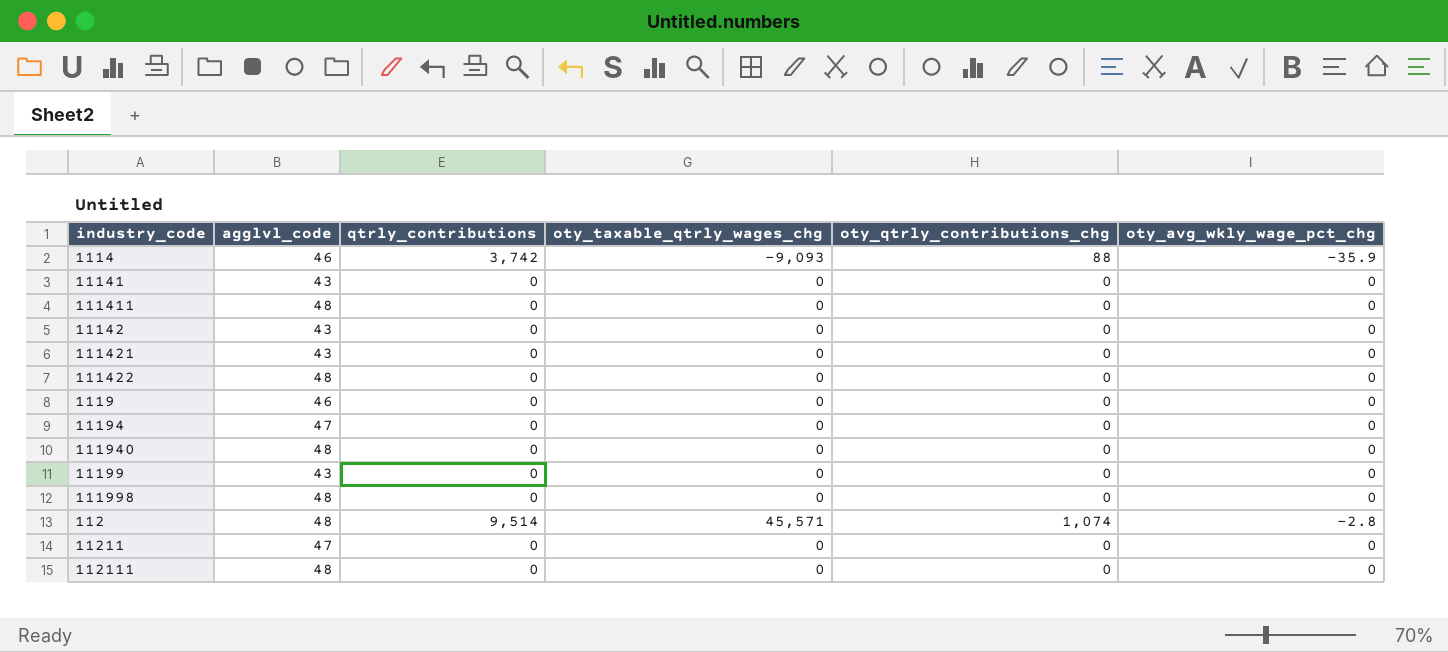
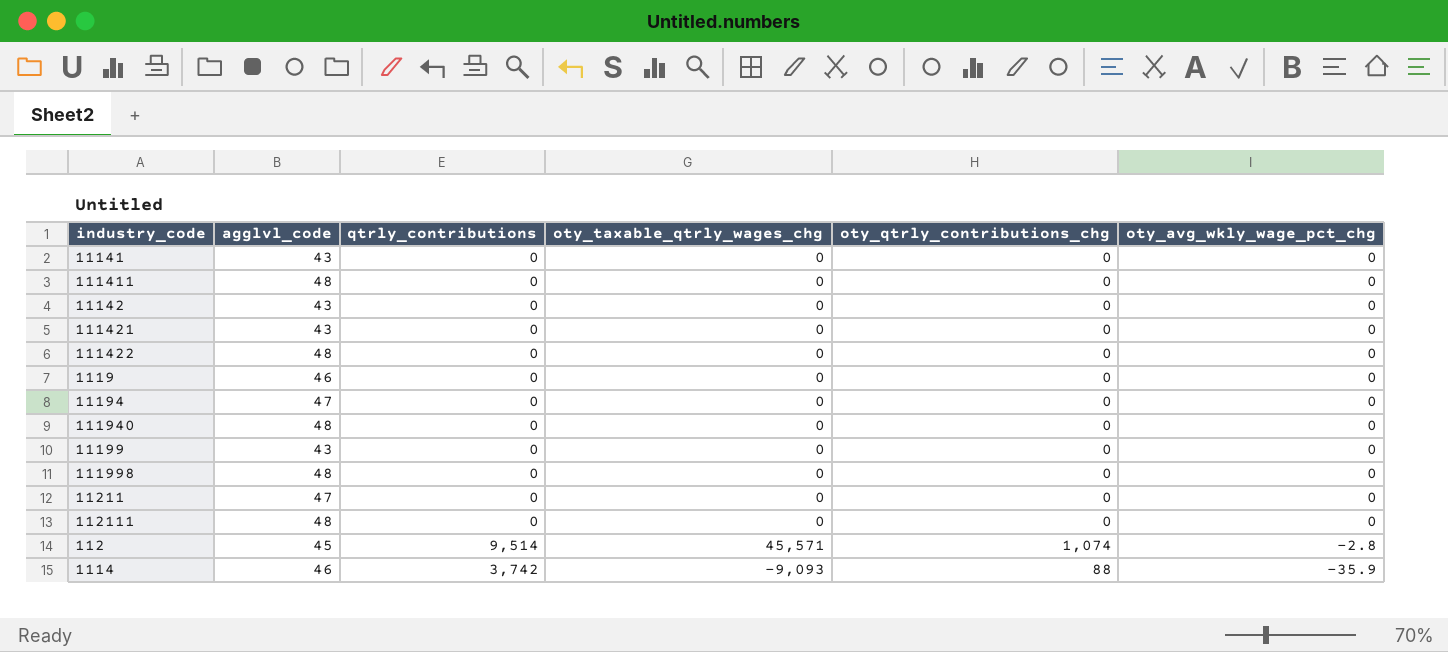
row order: none -> oty_avg_wkly_wage_pct_chg descending
112 | agglvl_code: 48 -> 45

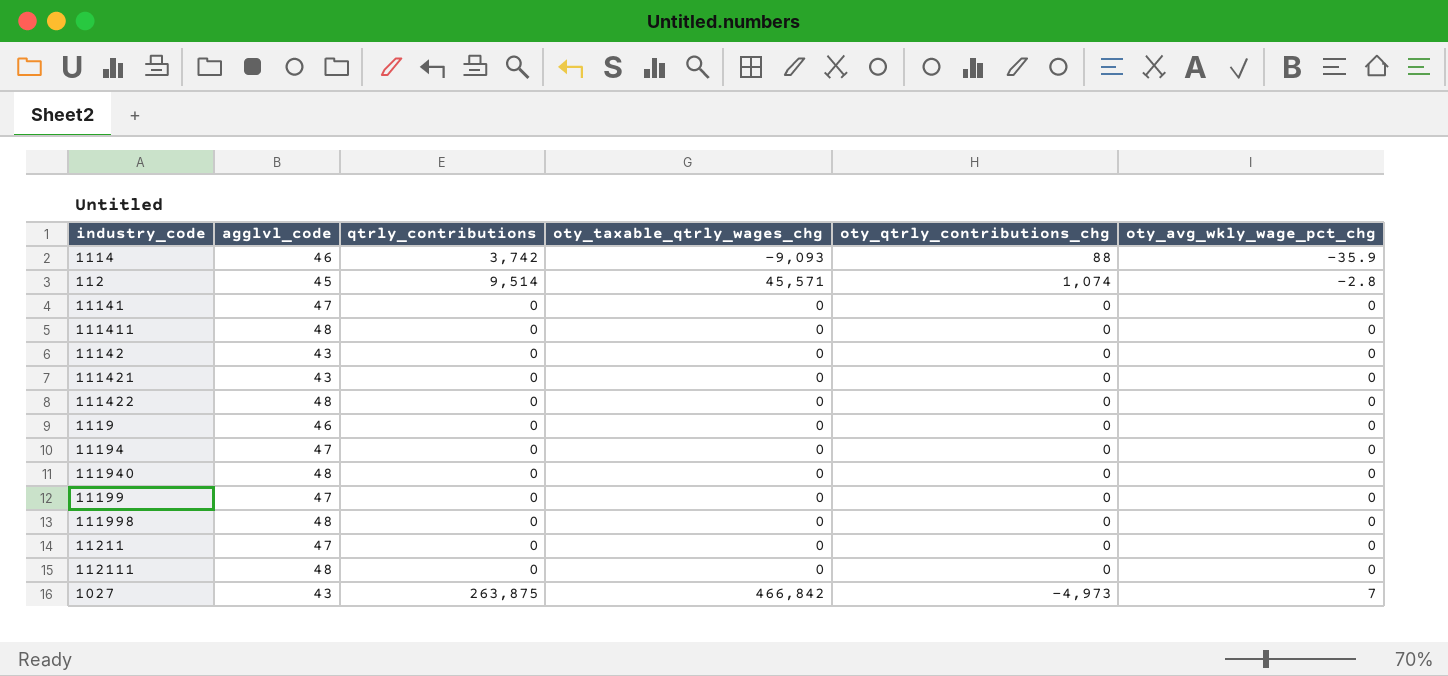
row order: oty_avg_wkly_wage_pct_chg descending -> oty_avg_wkly_wage_pct_chg ascending
11141 | agglvl_code: 43 -> 47
11199 | agglvl_code: 43 -> 47
row 1027: none -> 43 | 263,875 | 466,842 | -4,973 | 7

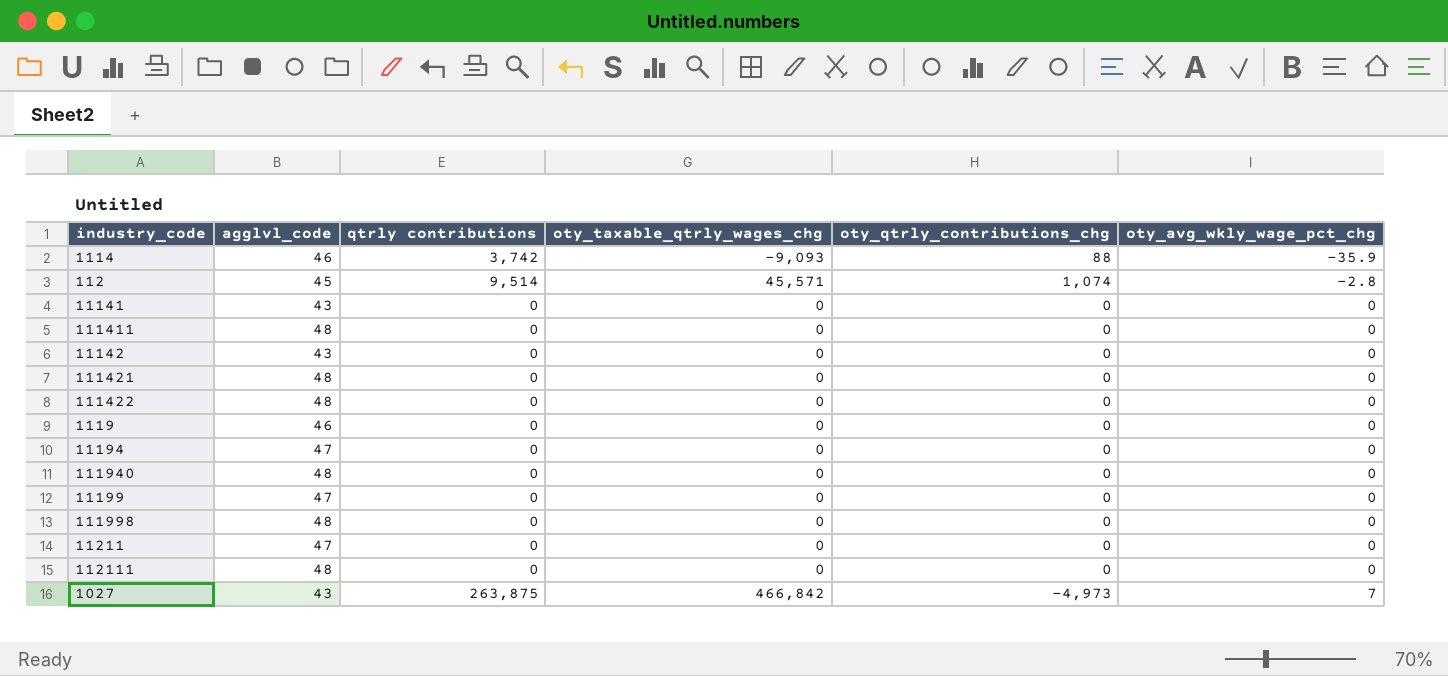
column name: qtrly_contributions -> qtrly contributions
11141 | agglvl_code: 47 -> 43
111421 | agglvl_code: 43 -> 48

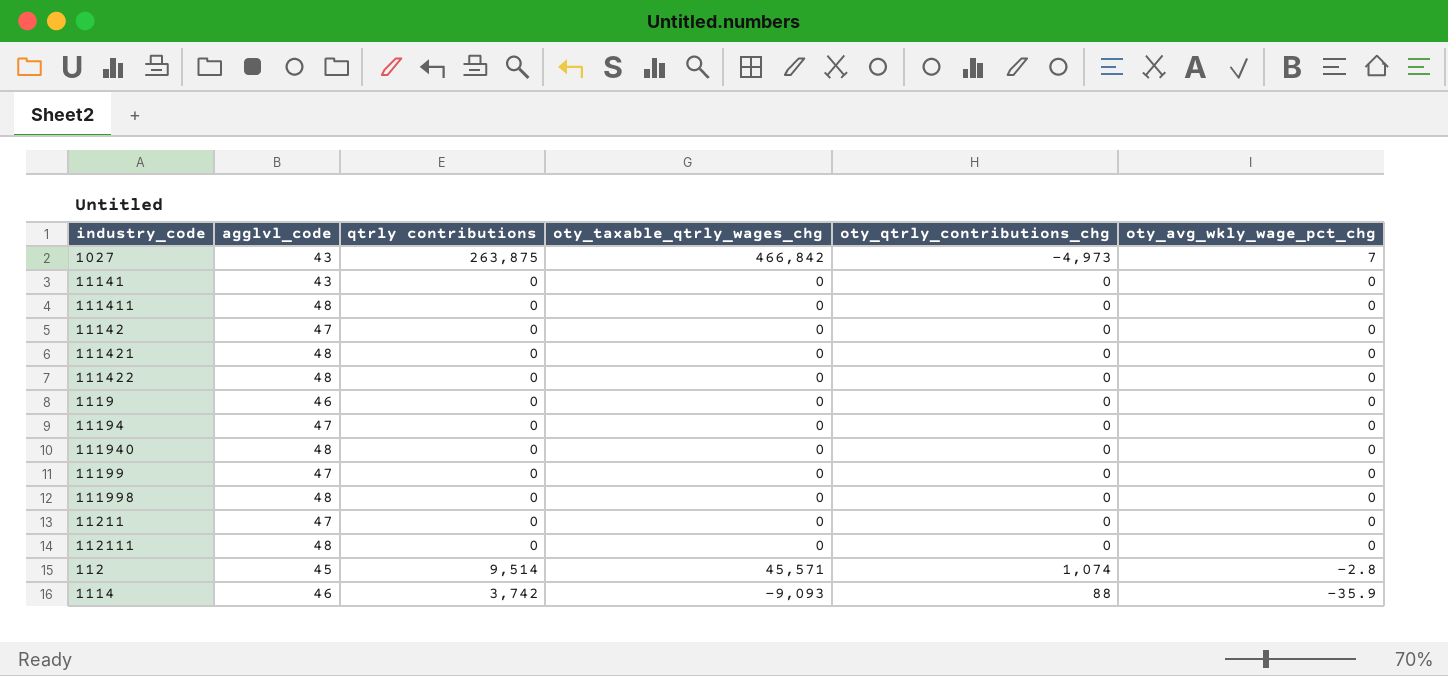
row order: oty_avg_wkly_wage_pct_chg ascending -> oty_avg_wkly_wage_pct_chg descending
11142 | agglvl_code: 43 -> 47

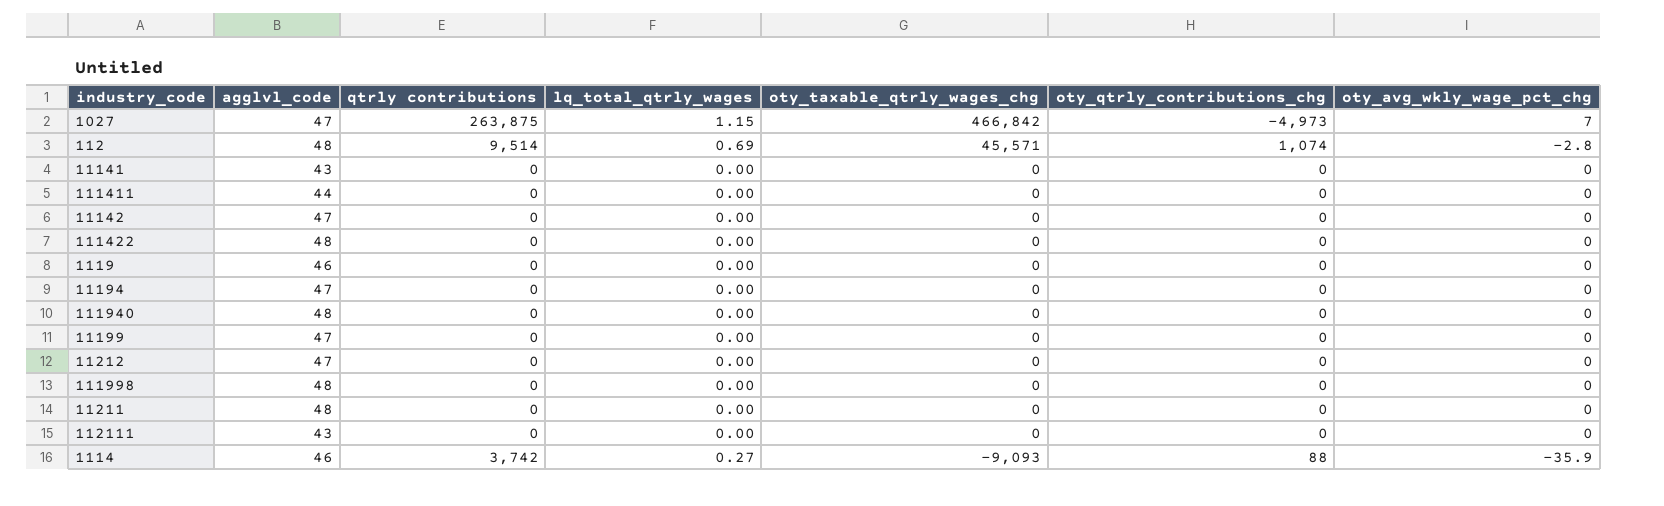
row order: oty_avg_wkly_wage_pct_chg descending -> oty_taxable_qtrly_wages_chg descending
column lq_total_qtrly_wages | position: none -> 4
row 111421: 48 | 0 | 0 | 0 | 0 -> none
1027 | agglvl_code: 43 -> 47
112 | agglvl_code: 45 -> 48
111411 | agglvl_code: 48 -> 44
row 11212: none -> 47 | 0 | 0.00 | 0 | 0 | 0
11211 | agglvl_code: 47 -> 48
112111 | agglvl_code: 48 -> 43

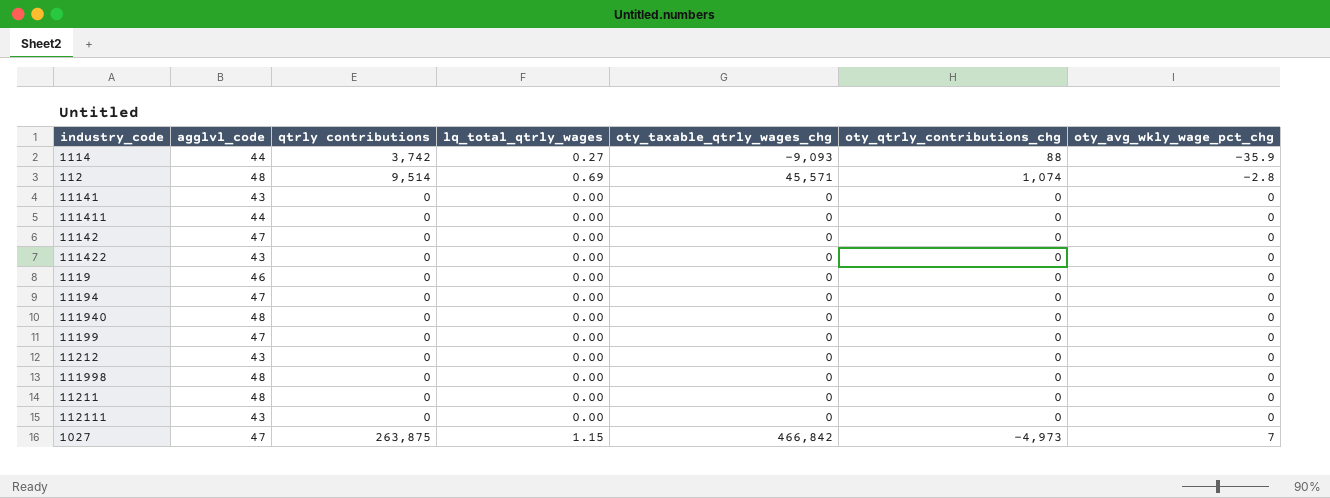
row order: oty_taxable_qtrly_wages_chg descending -> oty_avg_wkly_wage_pct_chg ascending
1114 | agglvl_code: 46 -> 44
111422 | agglvl_code: 48 -> 43
11212 | agglvl_code: 47 -> 43

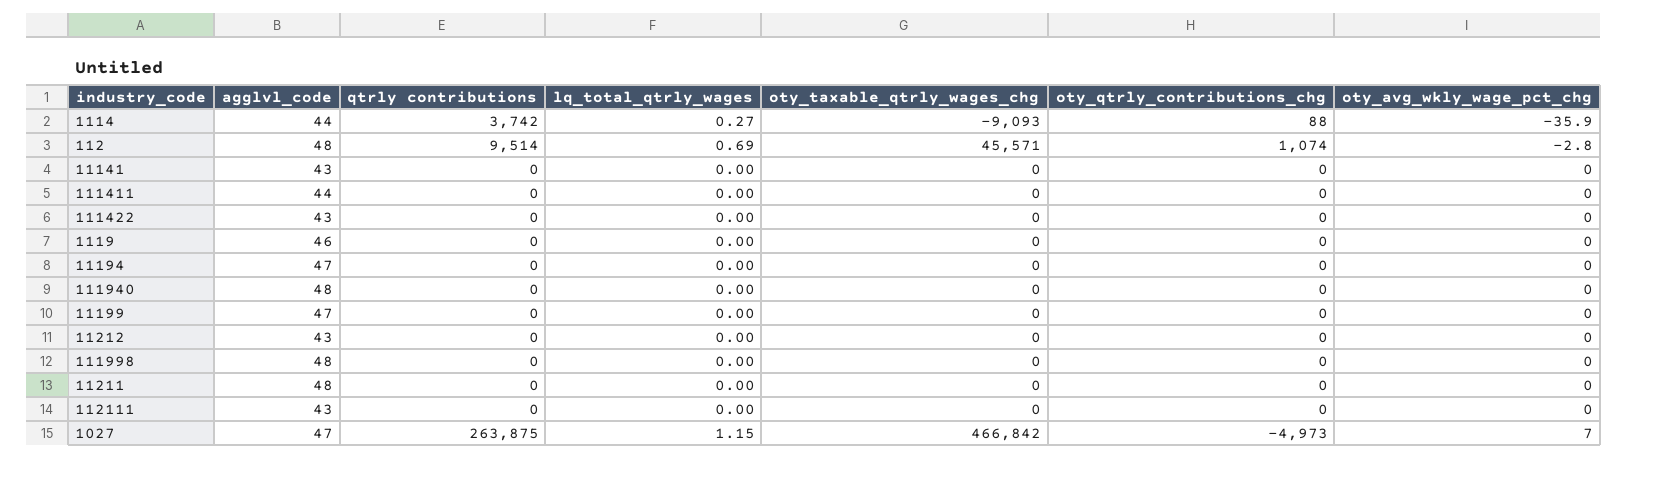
row 11142: 47 | 0 | 0.00 | 0 | 0 | 0 -> none

